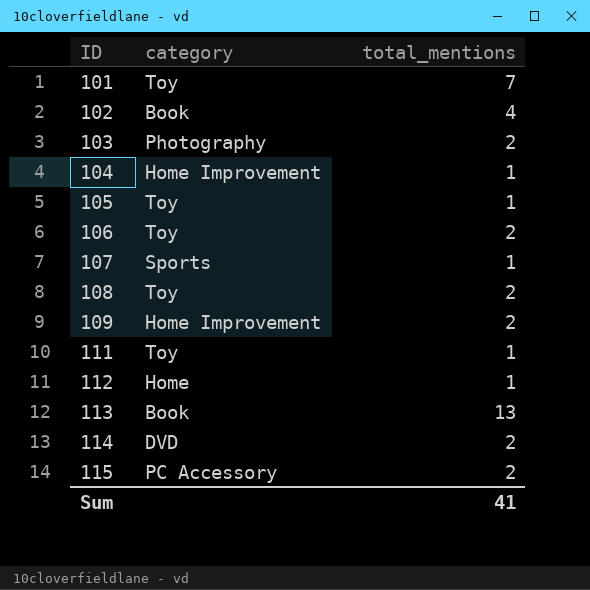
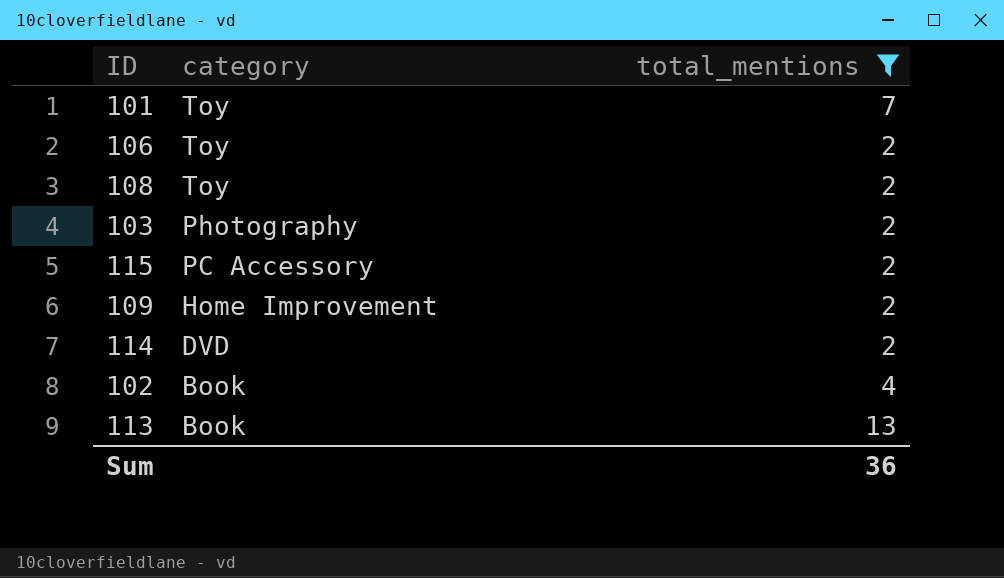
filter: none -> total_mentions != 1
row order: ID ascending -> category descending
Sum | total_mentions: 41 -> 36

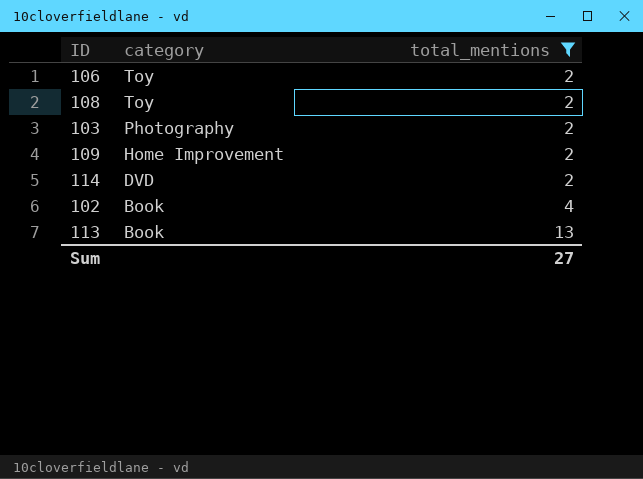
row 101: Toy | 7 -> none
row 115: PC Accessory | 2 -> none
Sum | total_mentions: 36 -> 27

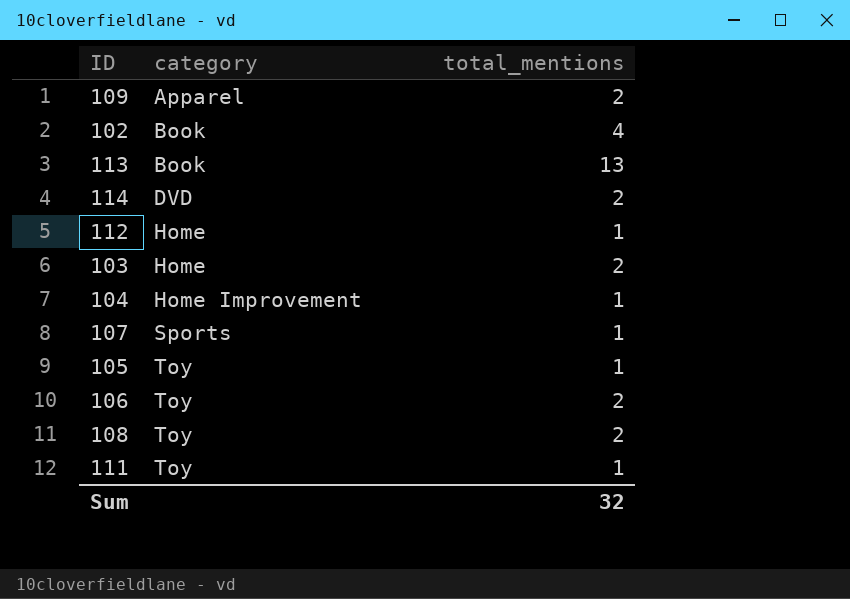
filter: total_mentions != 1 -> none
row order: category descending -> category ascending
109 | category: Home Improvement -> Apparel
103 | category: Photography -> Home
Sum | total_mentions: 27 -> 32

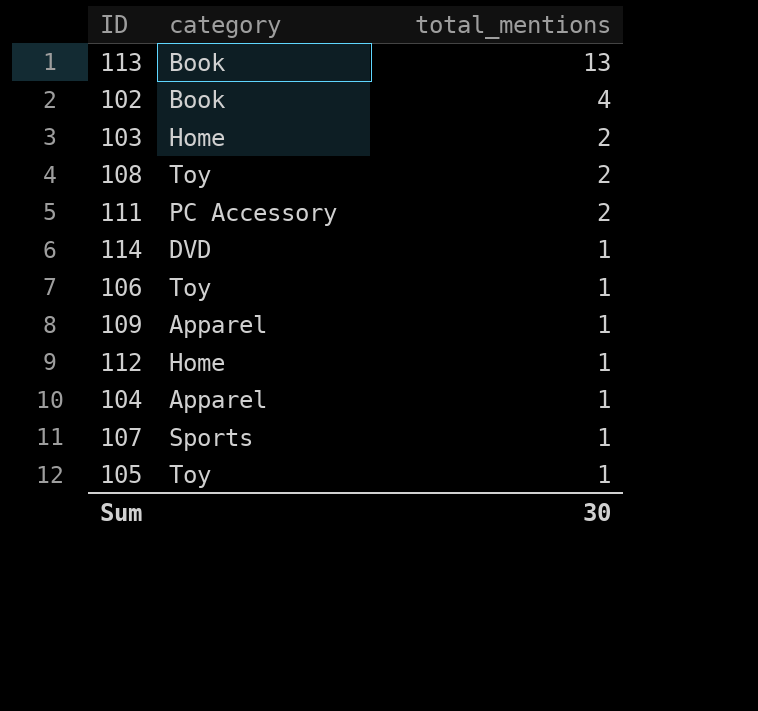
row order: category ascending -> total_mentions descending
111 | category: Toy -> PC Accessory
111 | total_mentions: 1 -> 2
114 | total_mentions: 2 -> 1
106 | total_mentions: 2 -> 1
109 | total_mentions: 2 -> 1
104 | category: Home Improvement -> Apparel
Sum | total_mentions: 32 -> 30

